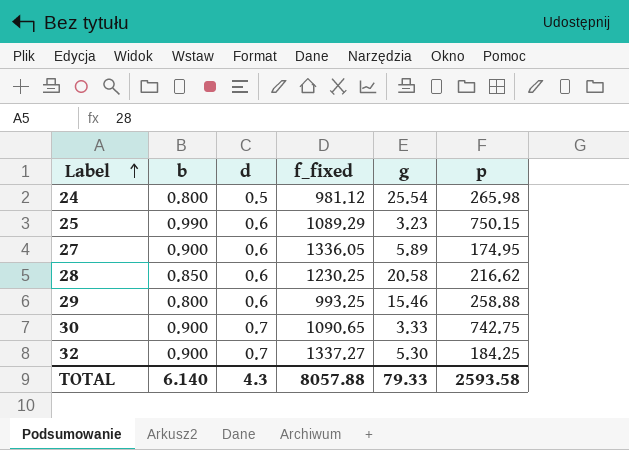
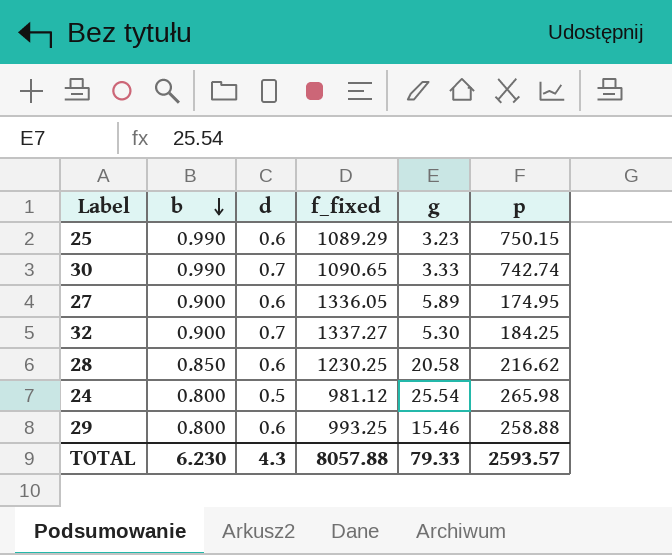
row order: Label ascending -> b descending
30 | b: 0.900 -> 0.990
30 | p: 742.75 -> 742.74
TOTAL | b: 6.140 -> 6.230
TOTAL | p: 2593.58 -> 2593.57

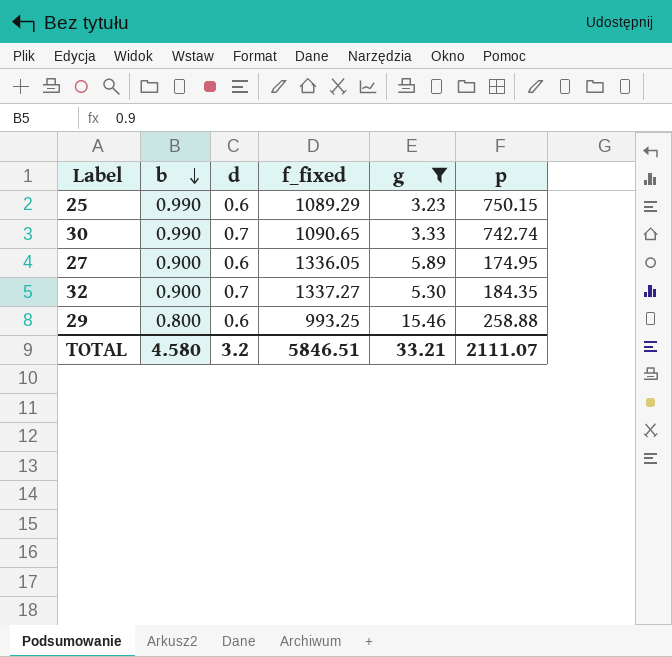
filter: none -> g <= 15.46
32 | p: 184.25 -> 184.35
TOTAL | b: 6.230 -> 4.580
TOTAL | d: 4.3 -> 3.2
TOTAL | f_fixed: 8057.88 -> 5846.51
TOTAL | g: 79.33 -> 33.21
TOTAL | p: 2593.57 -> 2111.07

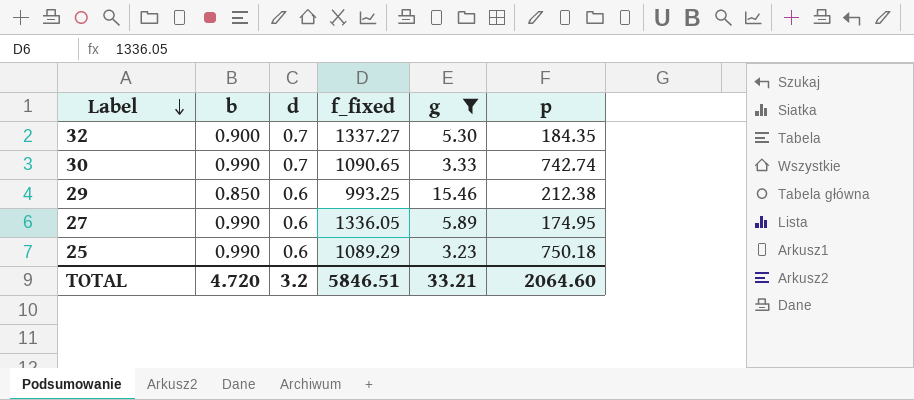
row order: b descending -> Label descending
29 | b: 0.800 -> 0.850
29 | p: 258.88 -> 212.38
27 | b: 0.900 -> 0.990
25 | p: 750.15 -> 750.18
TOTAL | b: 4.580 -> 4.720
TOTAL | p: 2111.07 -> 2064.60

